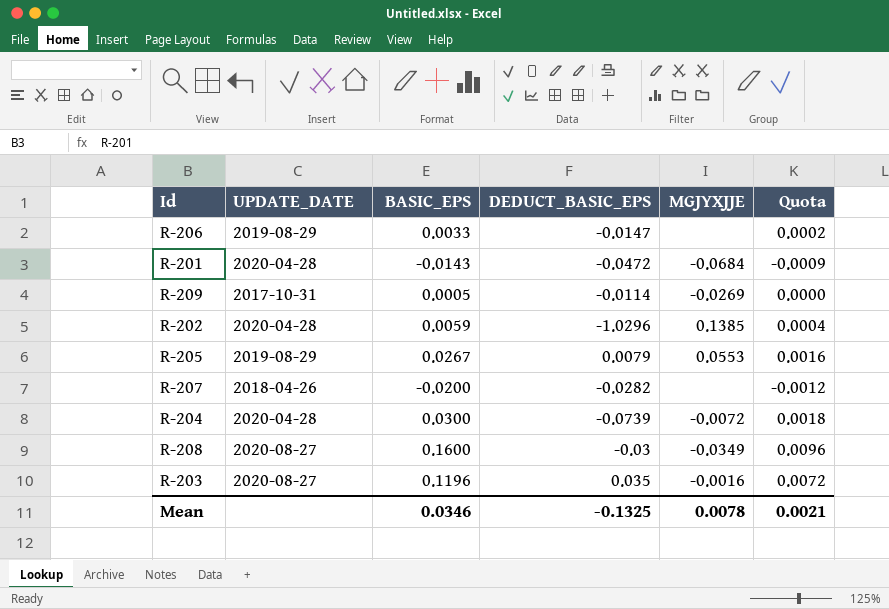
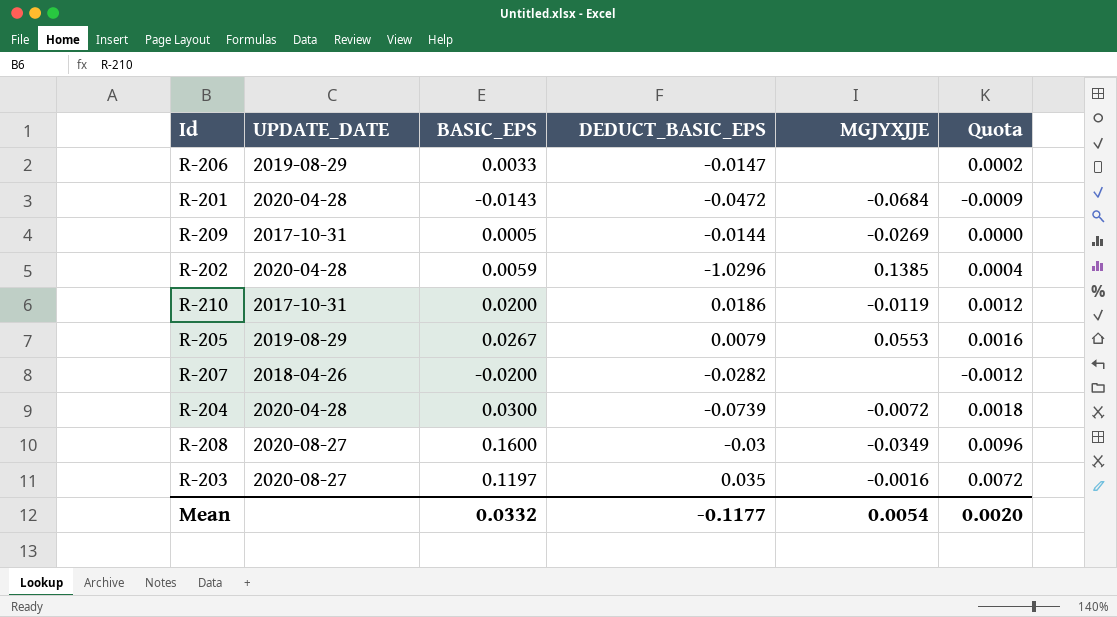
R-209 | DEDUCT_BASIC_EPS: -0.0114 -> -0.0144
row R-210: none -> 2017-10-31 | 0.0200 | 0.0186 | -0.0119 | 0.0012
R-203 | BASIC_EPS: 0.1196 -> 0.1197
Mean | BASIC_EPS: 0.0346 -> 0.0332
Mean | DEDUCT_BASIC_EPS: -0.1325 -> -0.1177
Mean | MGJYXJJE: 0.0078 -> 0.0054
Mean | Quota: 0.0021 -> 0.0020

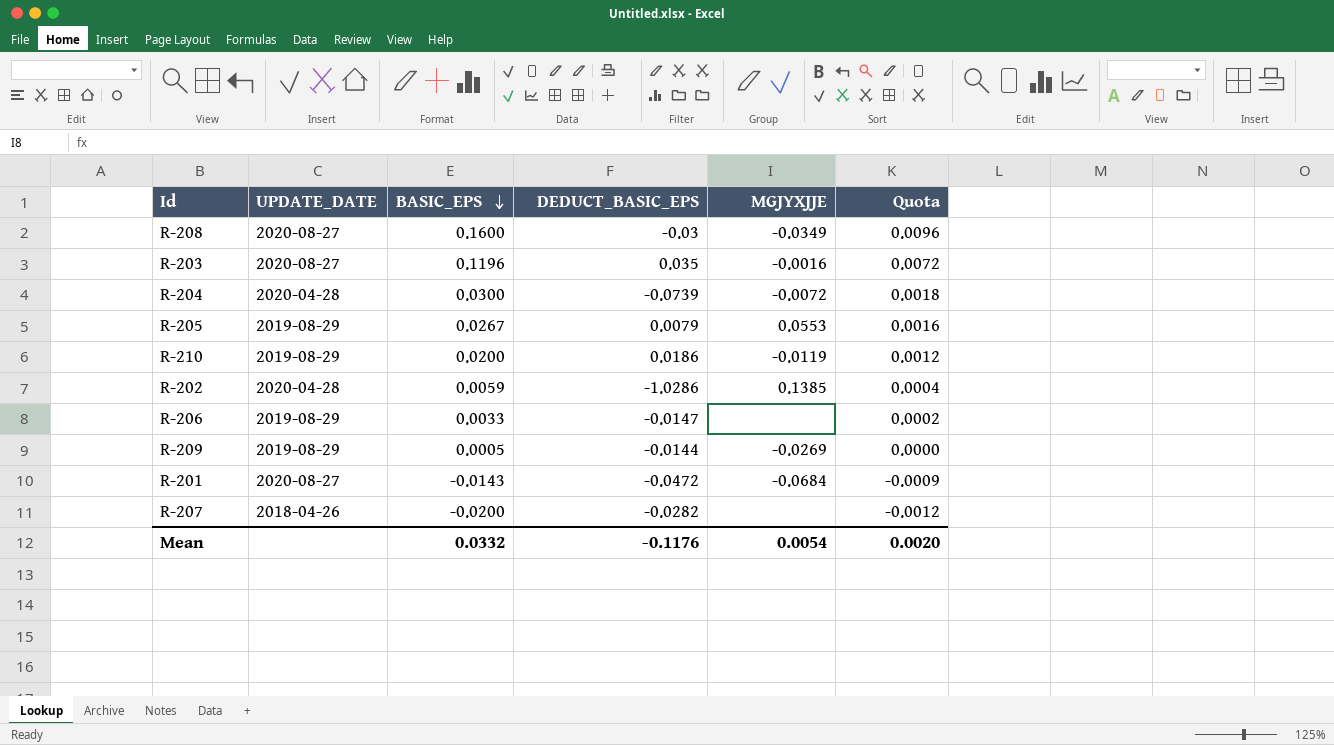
row order: none -> BASIC_EPS descending
R-203 | BASIC_EPS: 0.1197 -> 0.1196
R-210 | UPDATE_DATE: 2017-10-31 -> 2019-08-29
R-202 | DEDUCT_BASIC_EPS: -1.0296 -> -1.0286
R-209 | UPDATE_DATE: 2017-10-31 -> 2019-08-29
R-201 | UPDATE_DATE: 2020-04-28 -> 2020-08-27
Mean | DEDUCT_BASIC_EPS: -0.1177 -> -0.1176

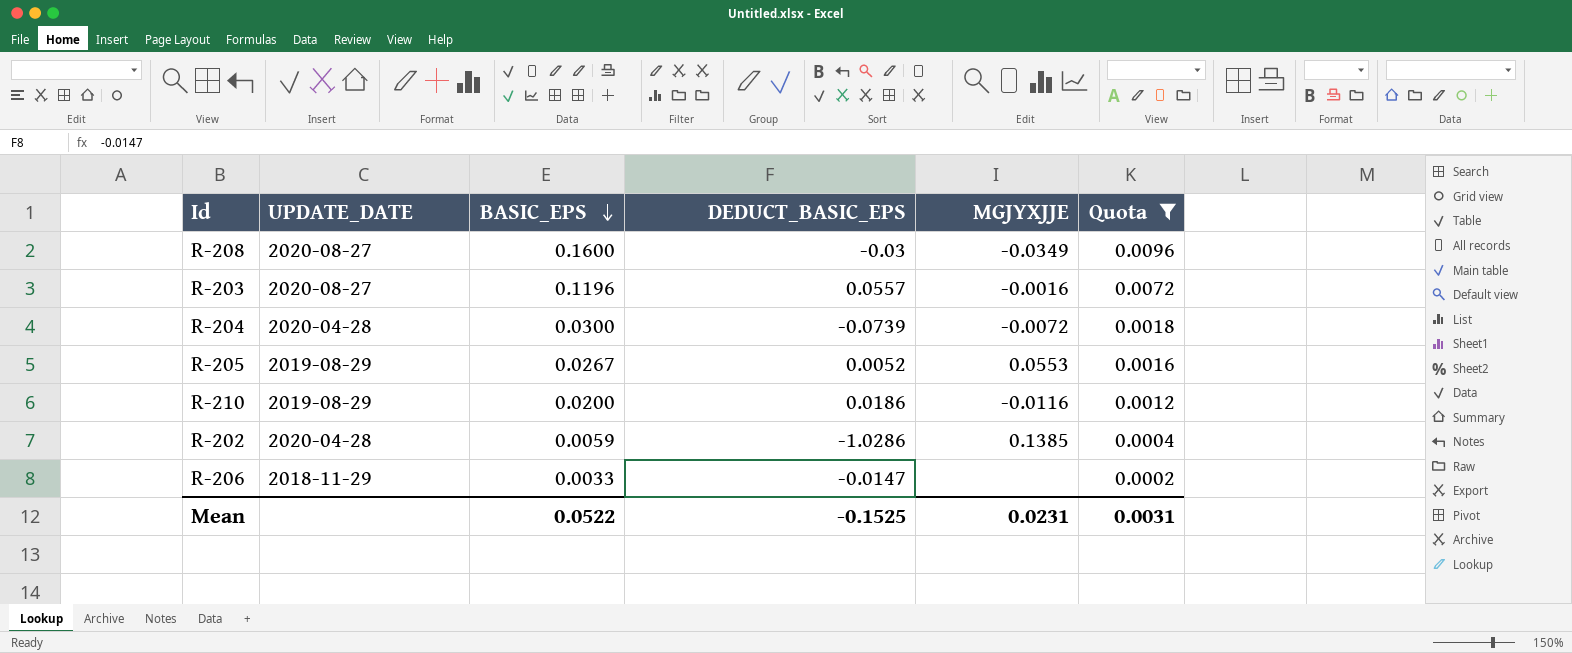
filter: none -> Quota >= 0.0002
R-203 | DEDUCT_BASIC_EPS: 0.035 -> 0.0557
R-205 | DEDUCT_BASIC_EPS: 0.0079 -> 0.0052
R-210 | MGJYXJJE: -0.0119 -> -0.0116
R-206 | UPDATE_DATE: 2019-08-29 -> 2018-11-29
Mean | BASIC_EPS: 0.0332 -> 0.0522
Mean | DEDUCT_BASIC_EPS: -0.1176 -> -0.1525
Mean | MGJYXJJE: 0.0054 -> 0.0231
Mean | Quota: 0.0020 -> 0.0031

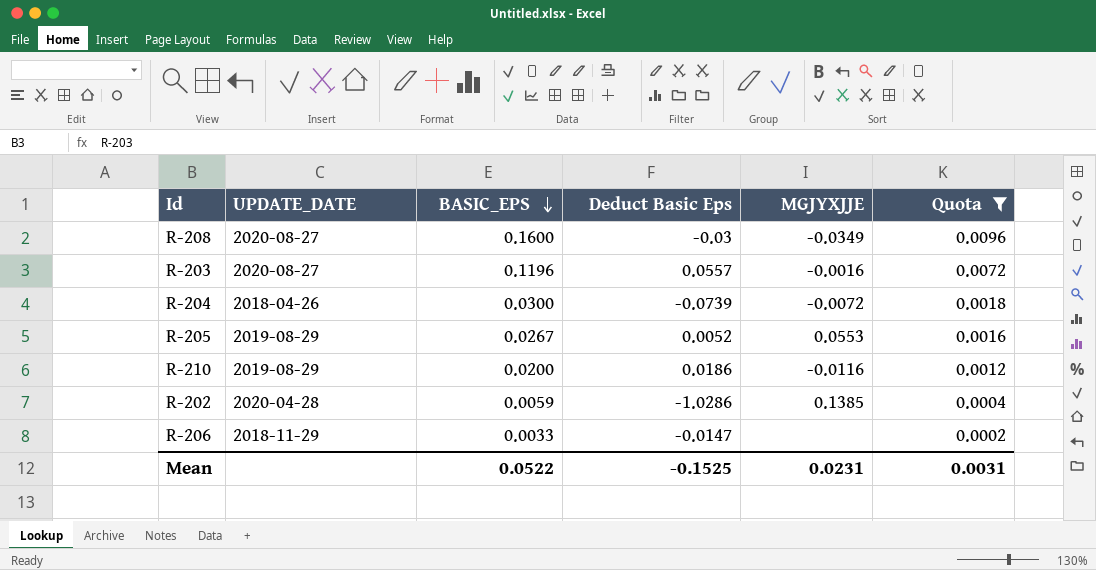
column name: DEDUCT_BASIC_EPS -> Deduct Basic Eps
R-204 | UPDATE_DATE: 2020-04-28 -> 2018-04-26

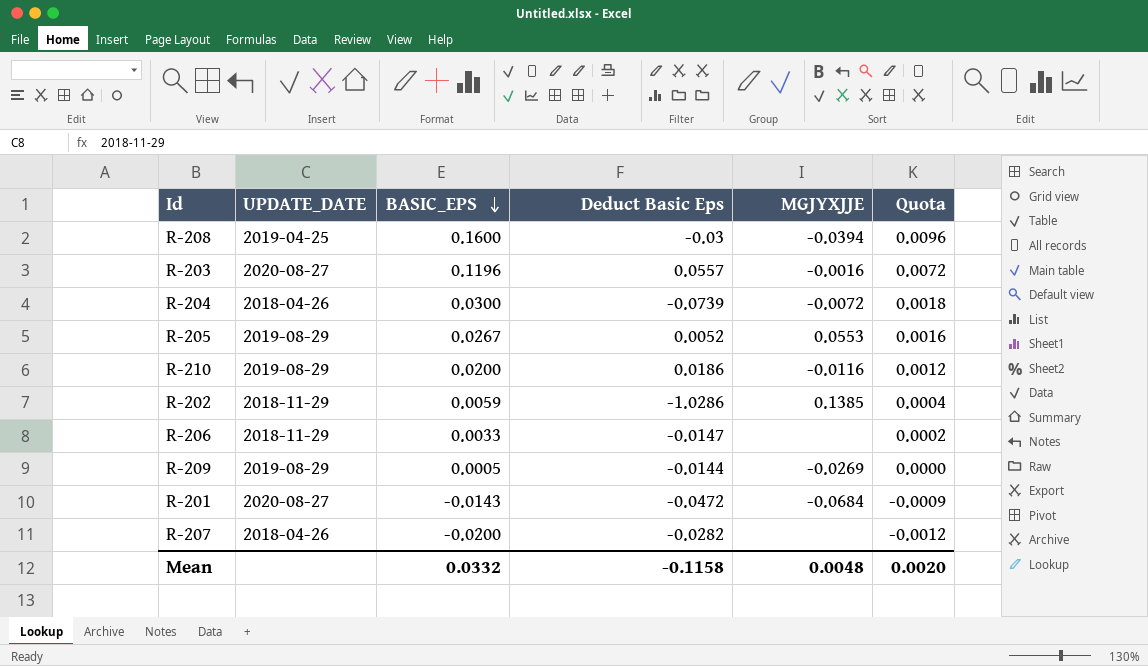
filter: Quota >= 0.0002 -> none
R-208 | UPDATE_DATE: 2020-08-27 -> 2019-04-25
R-208 | MGJYXJJE: -0.0349 -> -0.0394
R-202 | UPDATE_DATE: 2020-04-28 -> 2018-11-29
Mean | BASIC_EPS: 0.0522 -> 0.0332
Mean | Deduct Basic Eps: -0.1525 -> -0.1158
Mean | MGJYXJJE: 0.0231 -> 0.0048
Mean | Quota: 0.0031 -> 0.0020

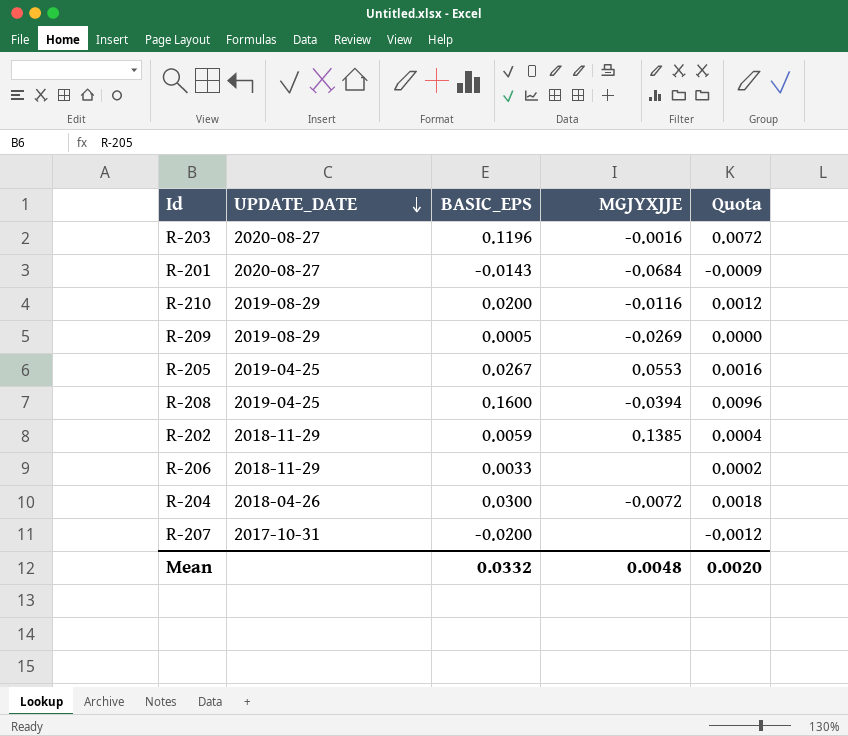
row order: BASIC_EPS descending -> UPDATE_DATE descending
column Deduct Basic Eps | position: 4 -> none
R-205 | UPDATE_DATE: 2019-08-29 -> 2019-04-25
R-207 | UPDATE_DATE: 2018-04-26 -> 2017-10-31

